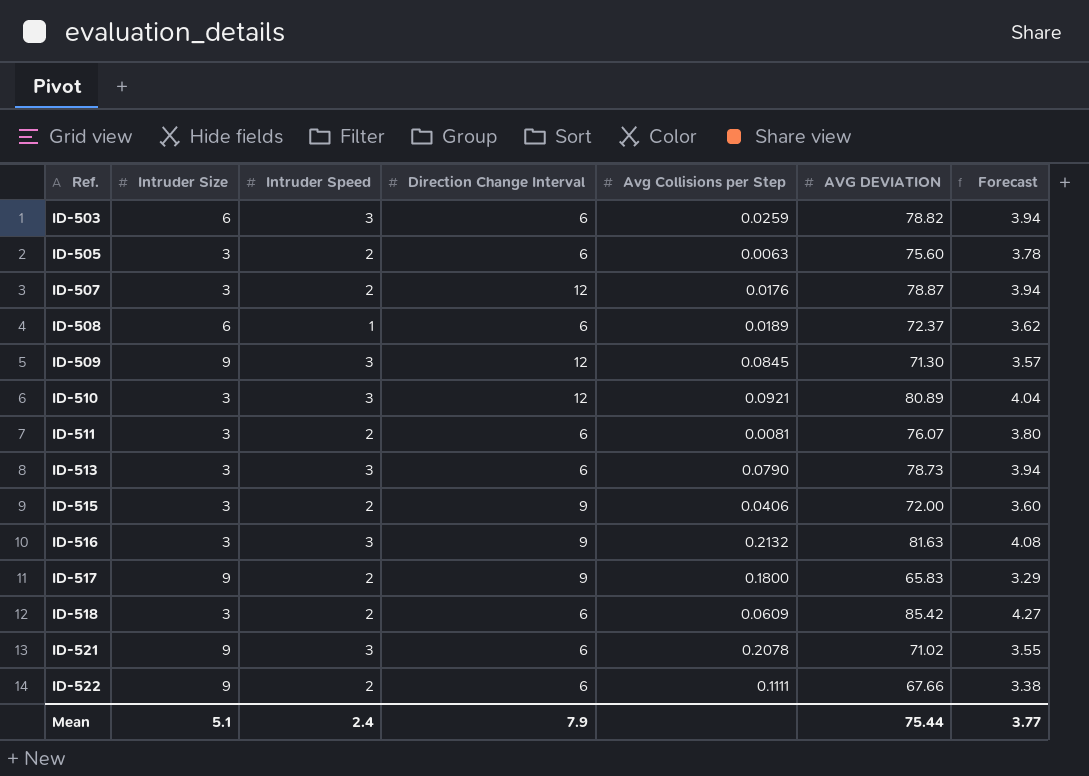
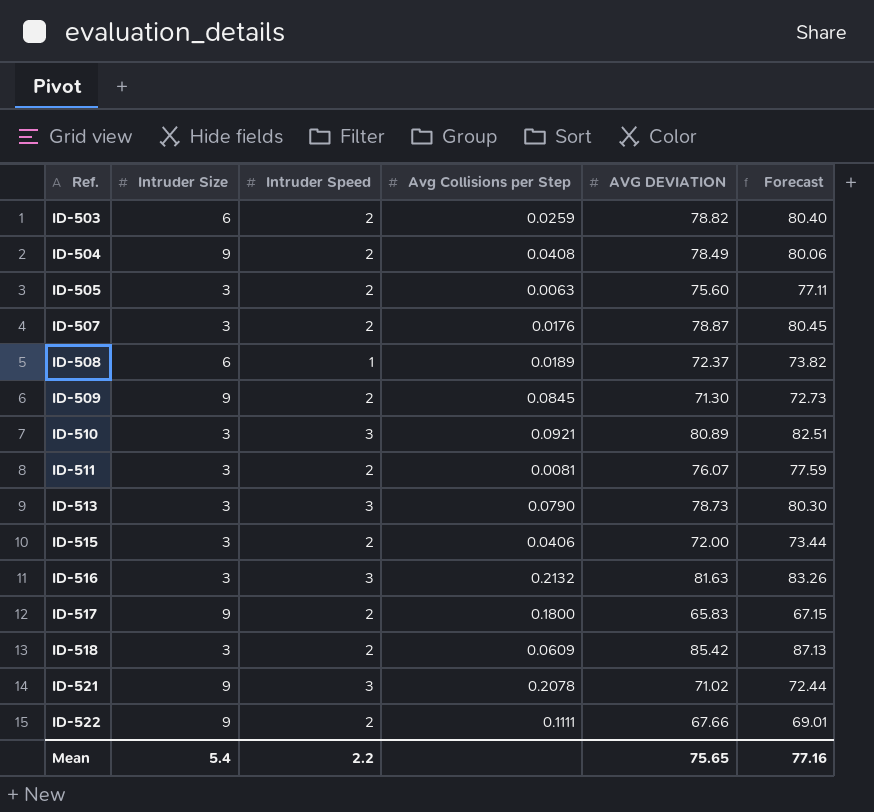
column Direction Change Interval | position: 4 -> none
column Forecast | formula: [AVG DEVIATION] * 0.05 -> [AVG DEVIATION] * 1.02
ID-503 | Intruder Speed: 3 -> 2
row ID-504: none -> 9 | 2 | 0.0408 | 78.49 | 80.06
ID-509 | Intruder Speed: 3 -> 2
Mean | Intruder Size: 5.1 -> 5.4
Mean | Intruder Speed: 2.4 -> 2.2
Mean | AVG DEVIATION: 75.44 -> 75.65
Mean | Forecast: 3.77 -> 77.16

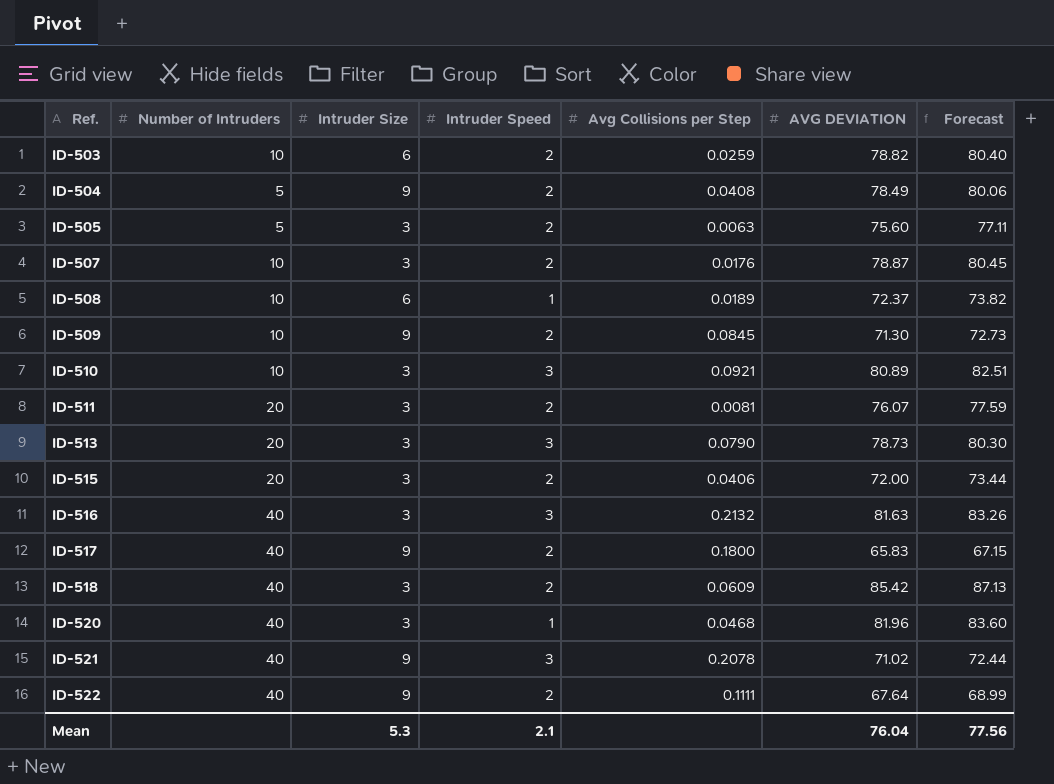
column Number of Intruders | position: none -> 2
row ID-520: none -> 40 | 3 | 1 | 0.0468 | 81.96 | 83.60
ID-522 | AVG DEVIATION: 67.66 -> 67.64
ID-522 | Forecast: 69.01 -> 68.99
Mean | Intruder Size: 5.4 -> 5.3
Mean | Intruder Speed: 2.2 -> 2.1
Mean | AVG DEVIATION: 75.65 -> 76.04
Mean | Forecast: 77.16 -> 77.56

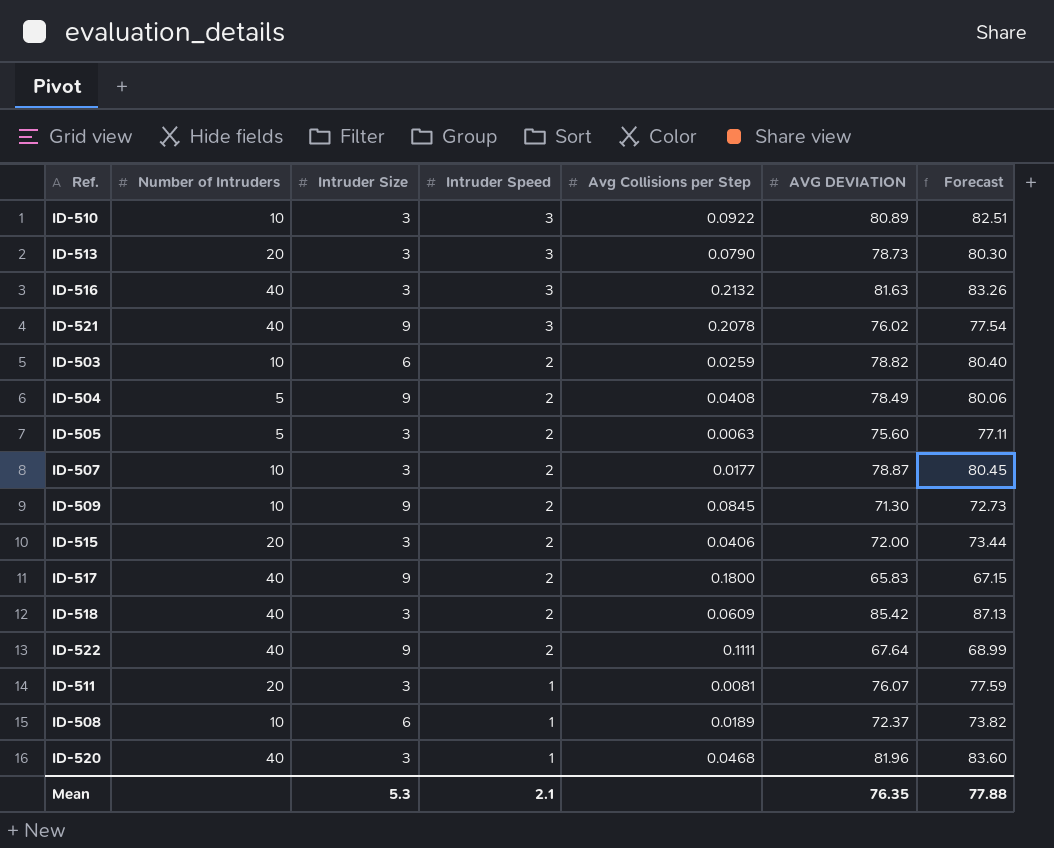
row order: Ref. ascending -> Intruder Speed descending
ID-510 | Avg Collisions per Step: 0.0921 -> 0.0922
ID-521 | AVG DEVIATION: 71.02 -> 76.02
ID-521 | Forecast: 72.44 -> 77.54
ID-507 | Avg Collisions per Step: 0.0176 -> 0.0177
ID-511 | Intruder Speed: 2 -> 1
Mean | AVG DEVIATION: 76.04 -> 76.35
Mean | Forecast: 77.56 -> 77.88

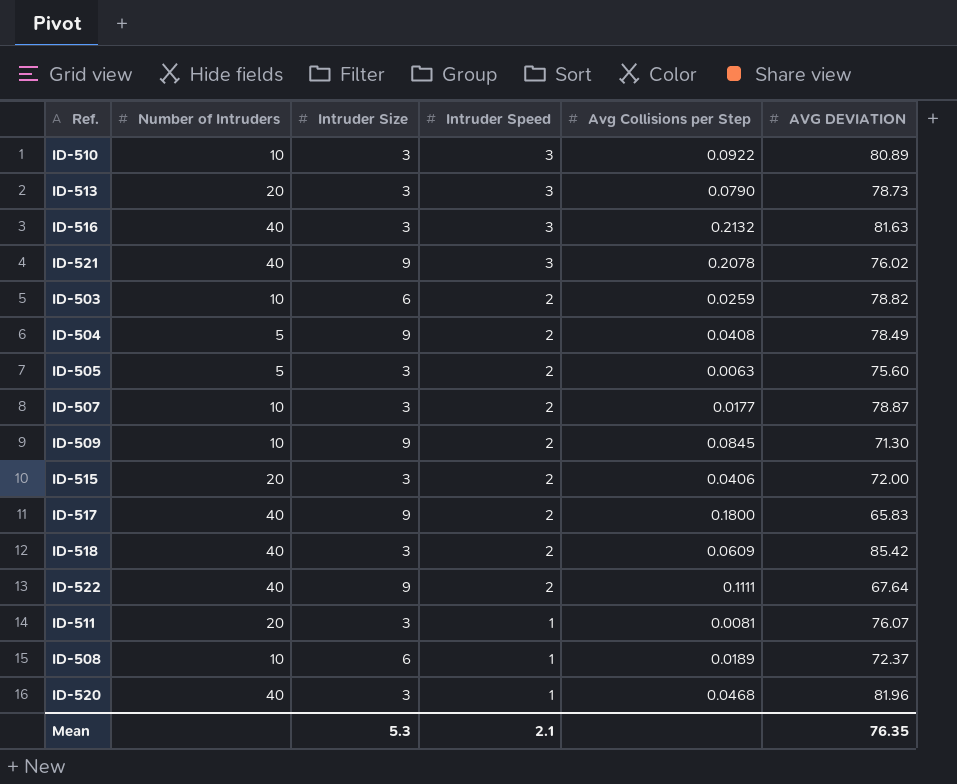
column Forecast | formula: [AVG DEVIATION] * 1.02 -> none

